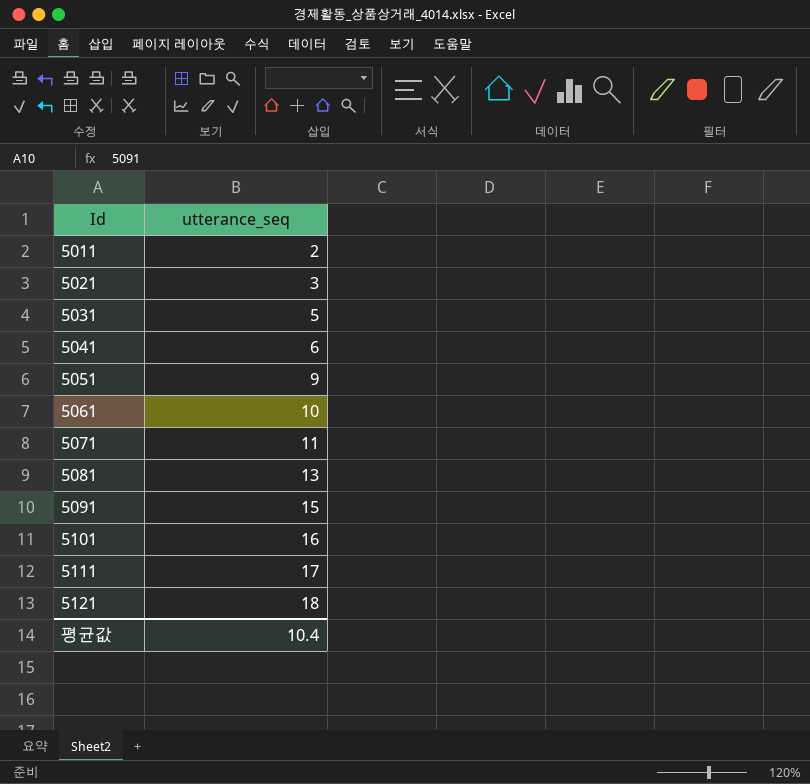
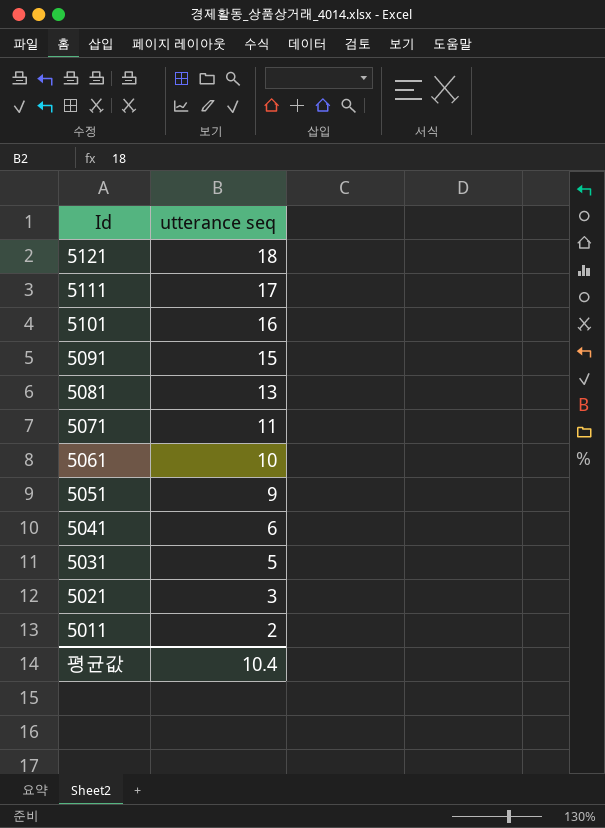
row order: Id ascending -> Id descending
column name: utterance_seq -> utterance seq

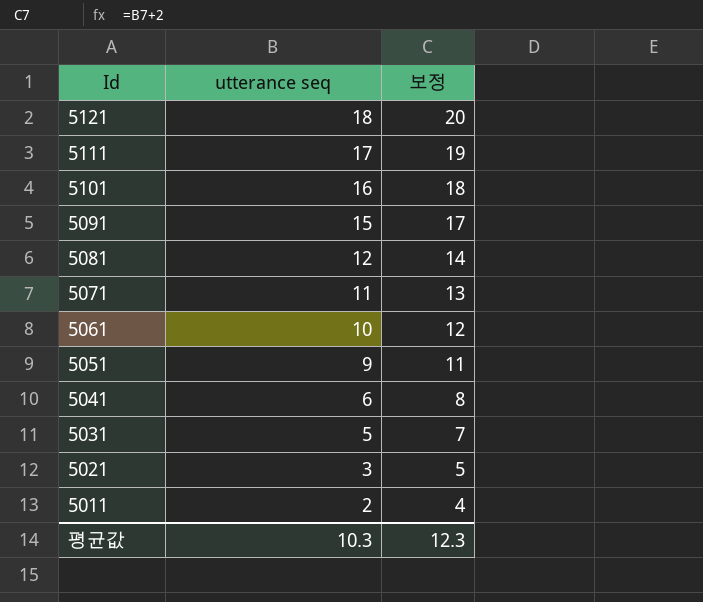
column 보정 | formula: none -> [utterance seq] + 2
5081 | utterance seq: 13 -> 12
평균값 | utterance seq: 10.4 -> 10.3

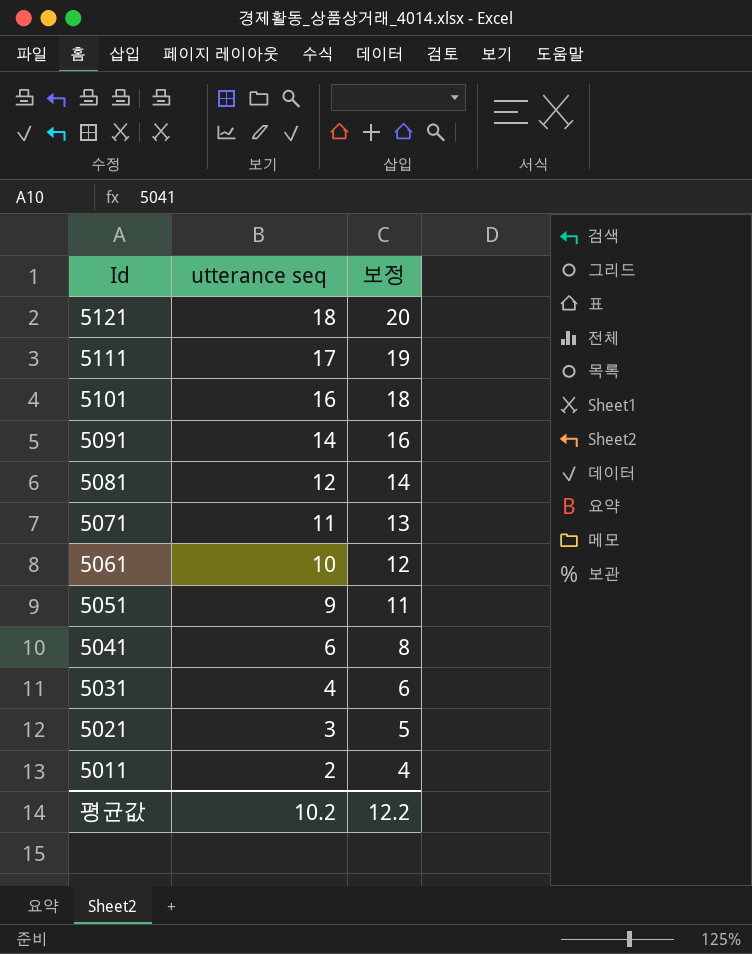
5091 | utterance seq: 15 -> 14
5091 | 보정: 17 -> 16
5031 | utterance seq: 5 -> 4
5031 | 보정: 7 -> 6
평균값 | utterance seq: 10.3 -> 10.2
평균값 | 보정: 12.3 -> 12.2

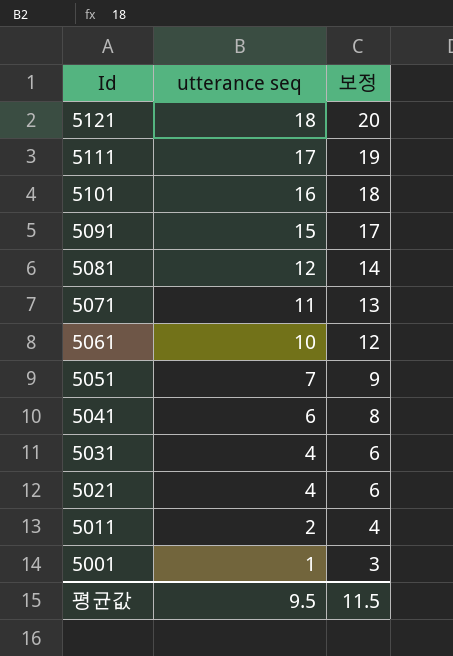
5091 | utterance seq: 14 -> 15
5091 | 보정: 16 -> 17
5051 | utterance seq: 9 -> 7
5051 | 보정: 11 -> 9
5021 | utterance seq: 3 -> 4
5021 | 보정: 5 -> 6
row 5001: none -> 1 | 3
평균값 | utterance seq: 10.2 -> 9.5
평균값 | 보정: 12.2 -> 11.5

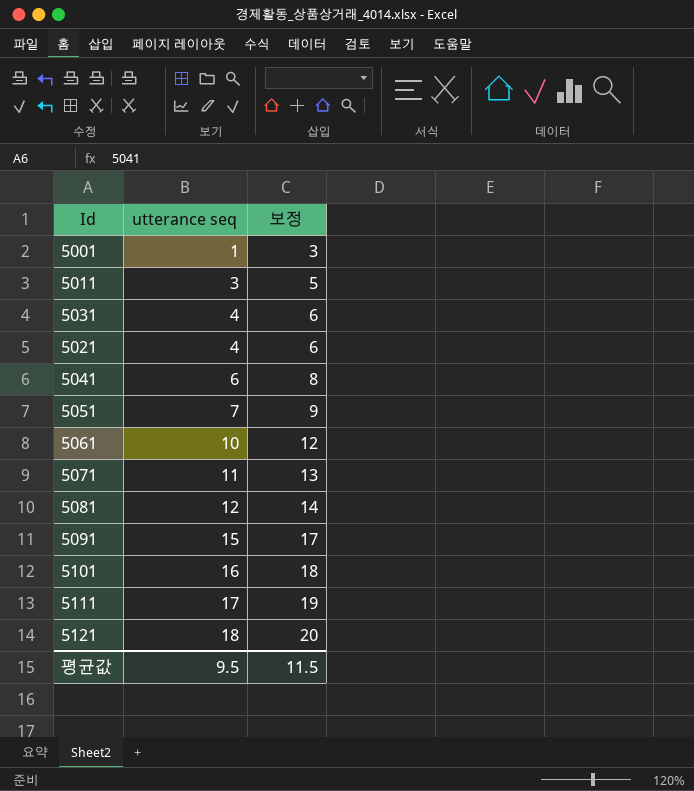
row order: Id descending -> utterance seq ascending
5011 | utterance seq: 2 -> 3
5011 | 보정: 4 -> 5

